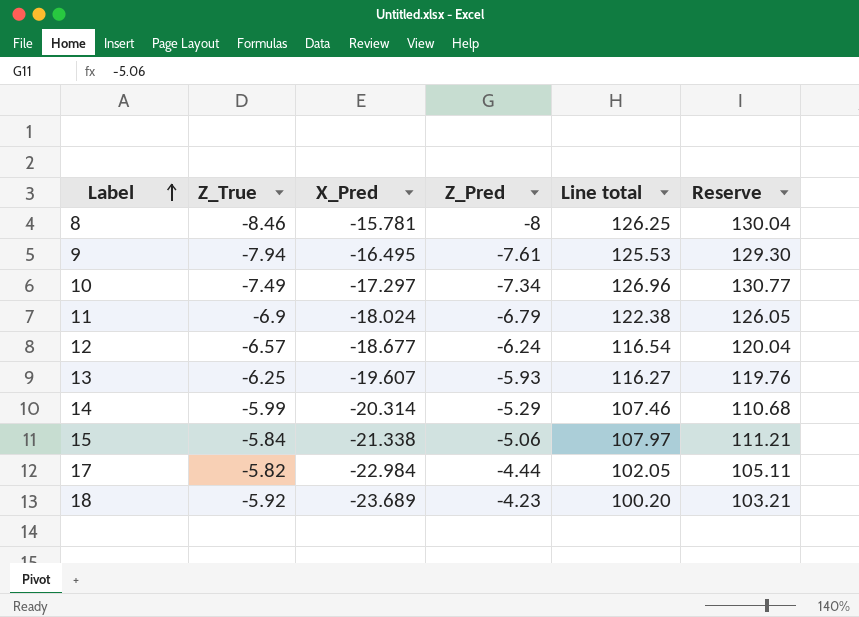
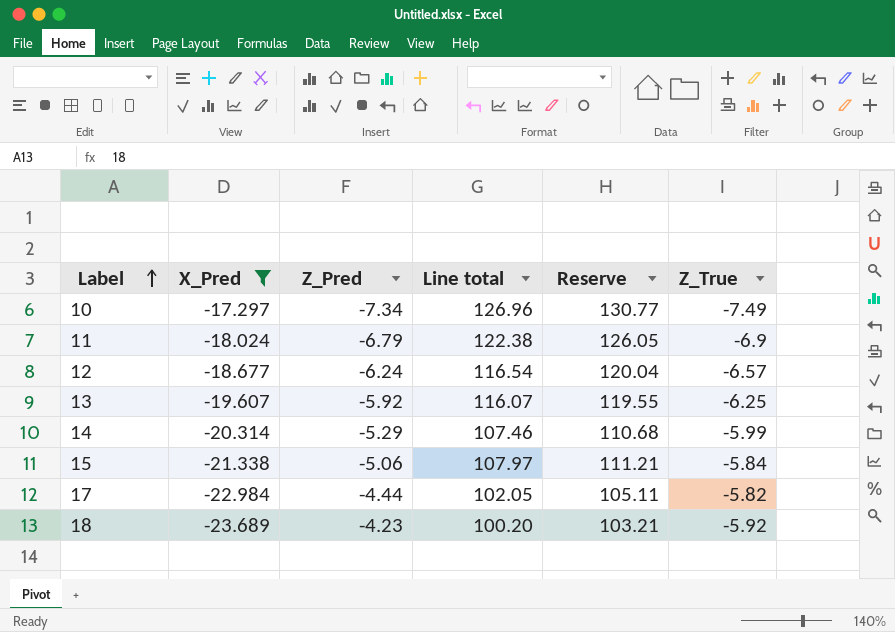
filter: none -> X_Pred <= -17.297
column Z_True | position: 2 -> 6
13 | Z_Pred: -5.93 -> -5.92
13 | Line total: 116.27 -> 116.07
13 | Reserve: 119.76 -> 119.55

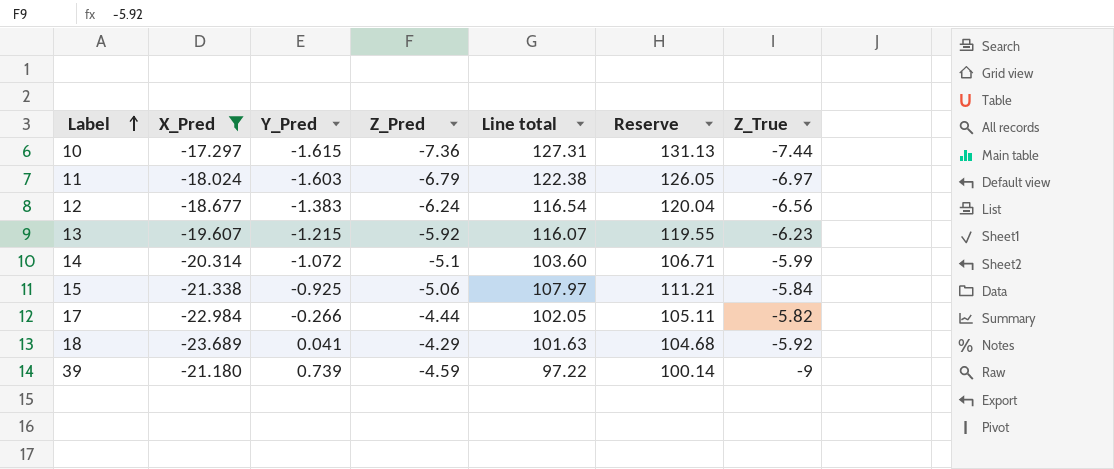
column Y_Pred | position: none -> 3
10 | Z_Pred: -7.34 -> -7.36
10 | Line total: 126.96 -> 127.31
10 | Reserve: 130.77 -> 131.13
10 | Z_True: -7.49 -> -7.44
11 | Z_True: -6.9 -> -6.97
12 | Z_True: -6.57 -> -6.56
13 | Z_True: -6.25 -> -6.23
14 | Z_Pred: -5.29 -> -5.1
14 | Line total: 107.46 -> 103.60
14 | Reserve: 110.68 -> 106.71
18 | Z_Pred: -4.23 -> -4.29
18 | Line total: 100.20 -> 101.63
18 | Reserve: 103.21 -> 104.68
row 39: none -> -21.180 | 0.739 | -4.59 | 97.22 | 100.14 | -9

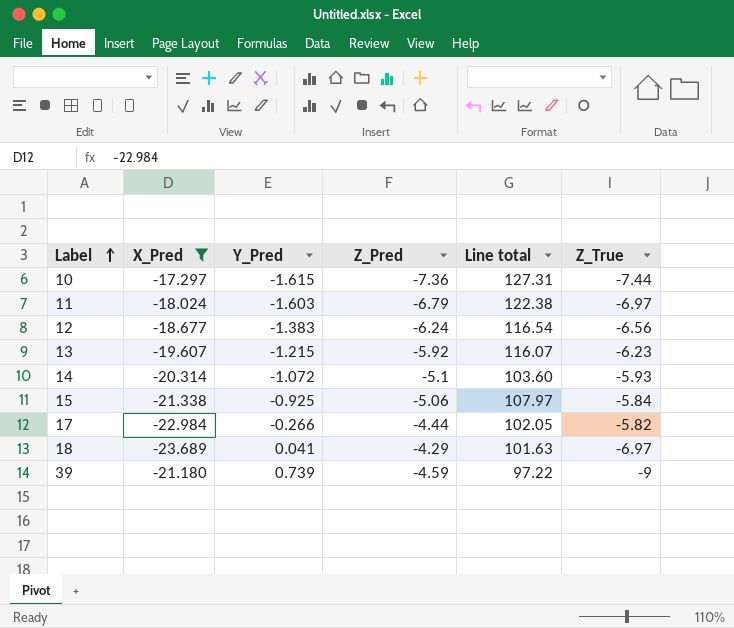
column Reserve | formula: [Line total] * 1.03 -> none
14 | Z_True: -5.99 -> -5.93
18 | Z_True: -5.92 -> -6.97

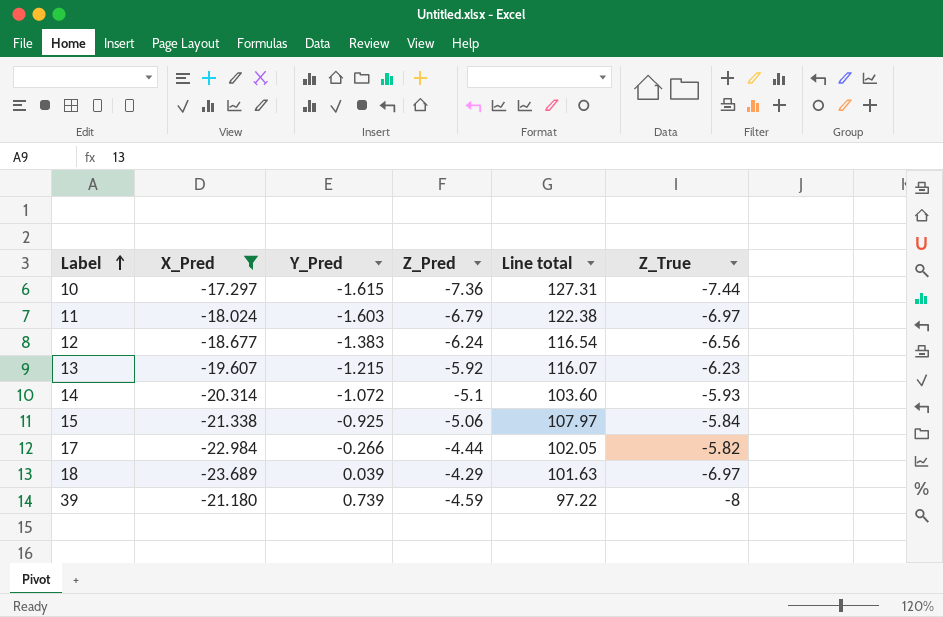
18 | Y_Pred: 0.041 -> 0.039
39 | Z_True: -9 -> -8

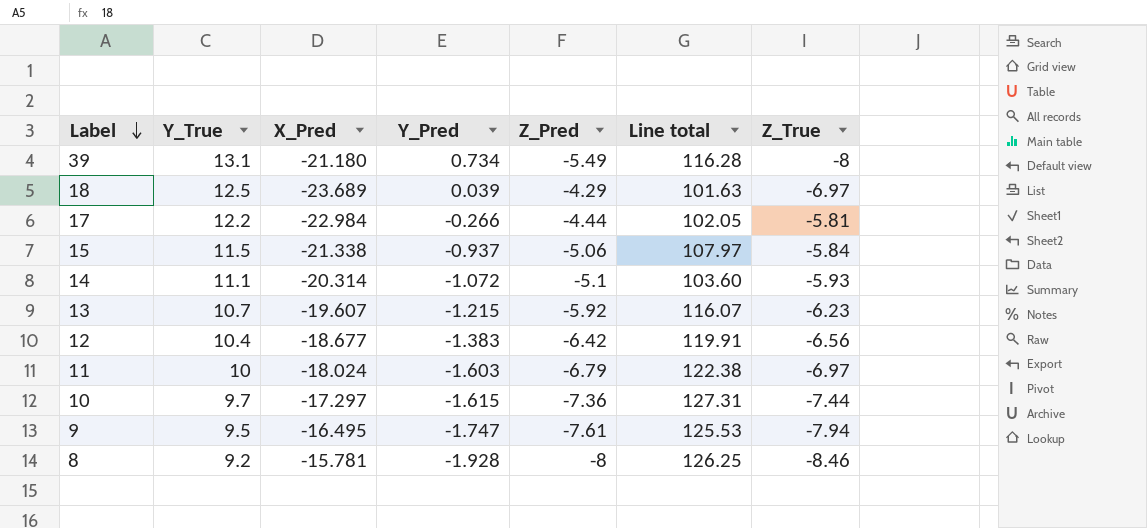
filter: X_Pred <= -17.297 -> none
row order: Label ascending -> Label descending
column Y_True | position: none -> 2
39 | Y_Pred: 0.739 -> 0.734
39 | Z_Pred: -4.59 -> -5.49
39 | Line total: 97.22 -> 116.28
17 | Z_True: -5.82 -> -5.81
15 | Y_Pred: -0.925 -> -0.937
12 | Z_Pred: -6.24 -> -6.42
12 | Line total: 116.54 -> 119.91

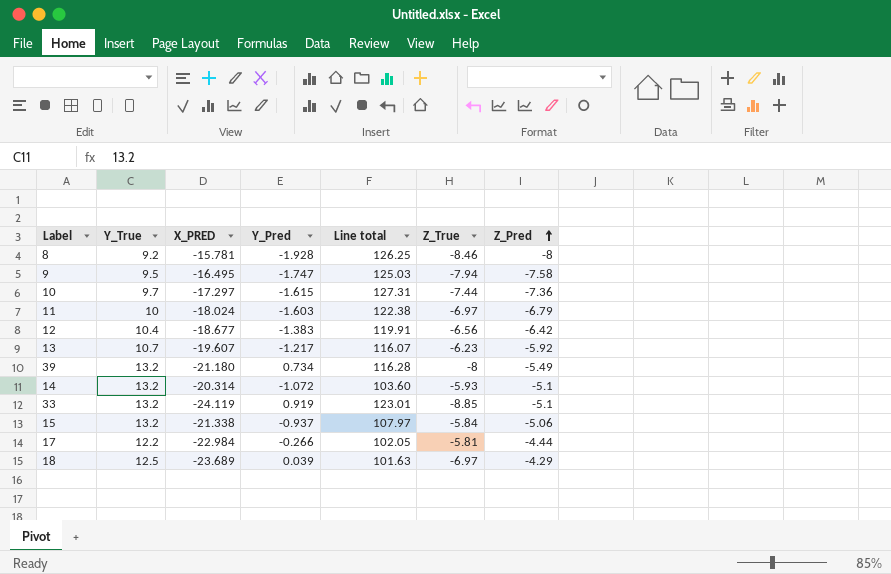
row order: Label descending -> Z_Pred ascending
column name: X_Pred -> X_PRED
column Z_Pred | position: 5 -> 7
9 | Line total: 125.53 -> 125.03
9 | Z_Pred: -7.61 -> -7.58
13 | Y_Pred: -1.215 -> -1.217
39 | Y_True: 13.1 -> 13.2
14 | Y_True: 11.1 -> 13.2
row 33: none -> 13.2 | -24.119 | 0.919 | 123.01 | -8.85 | -5.1
15 | Y_True: 11.5 -> 13.2

